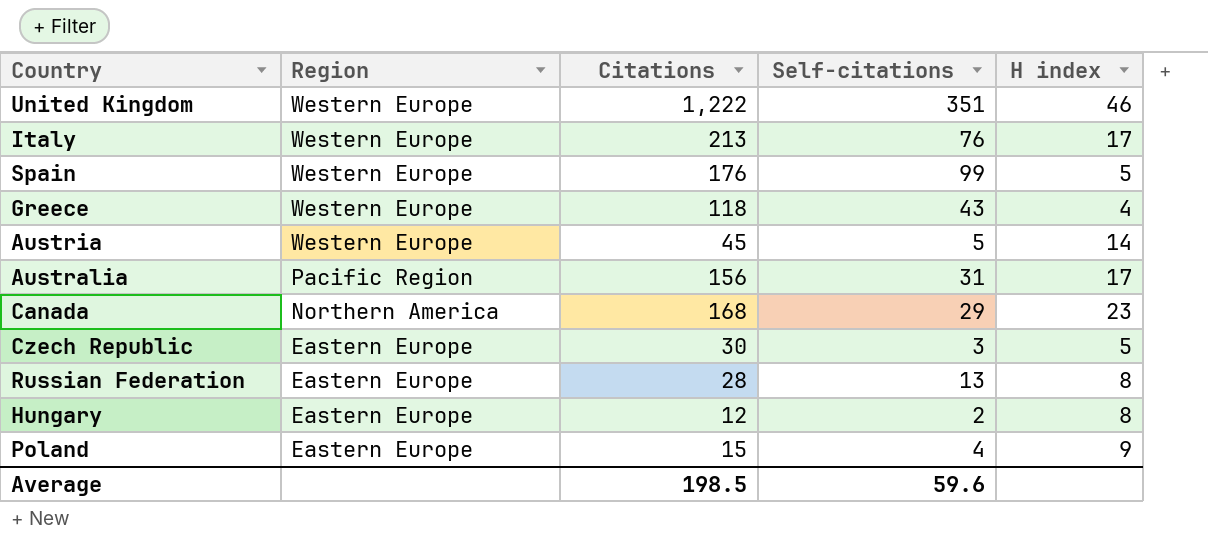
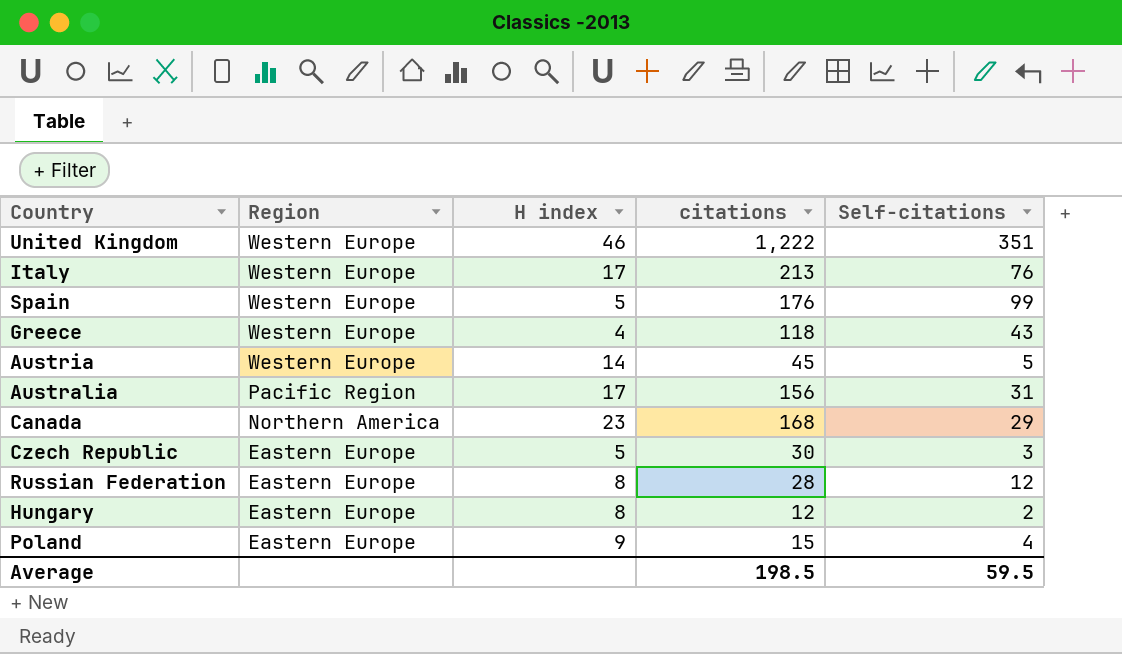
column H index | position: 5 -> 3
column name: Citations -> citations
Russian Federation | Self-citations: 13 -> 12
Average | Self-citations: 59.6 -> 59.5

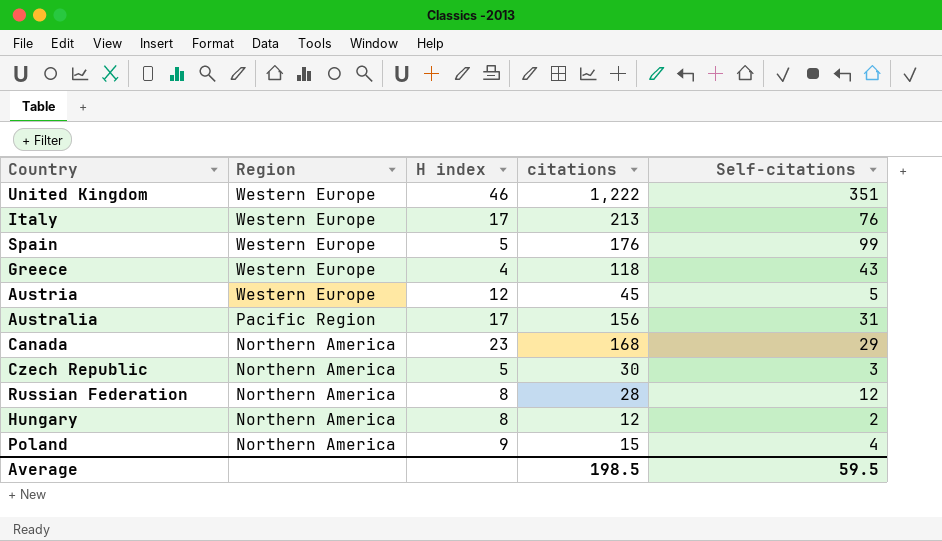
Austria | H index: 14 -> 12
Czech Republic | Region: Eastern Europe -> Northern America
Russian Federation | Region: Eastern Europe -> Northern America
Hungary | Region: Eastern Europe -> Northern America
Poland | Region: Eastern Europe -> Northern America

